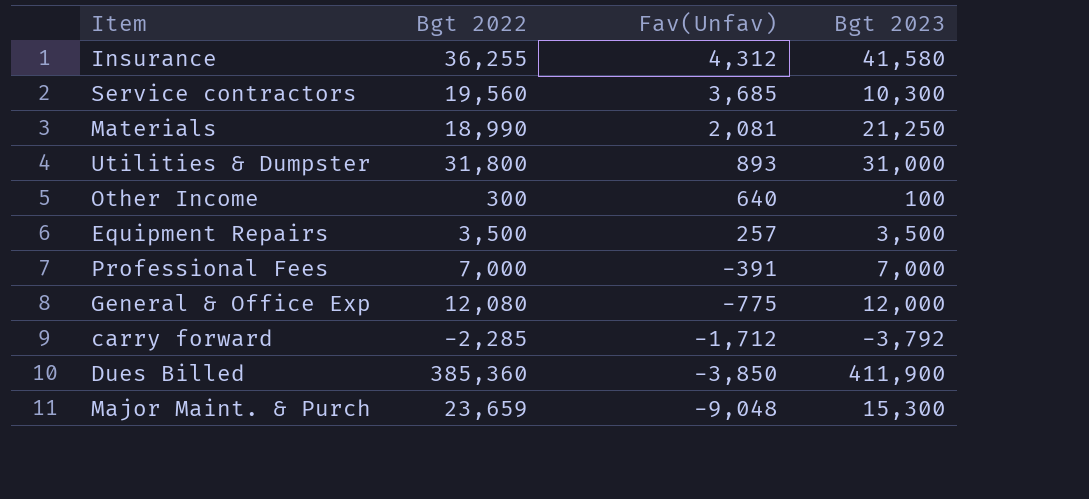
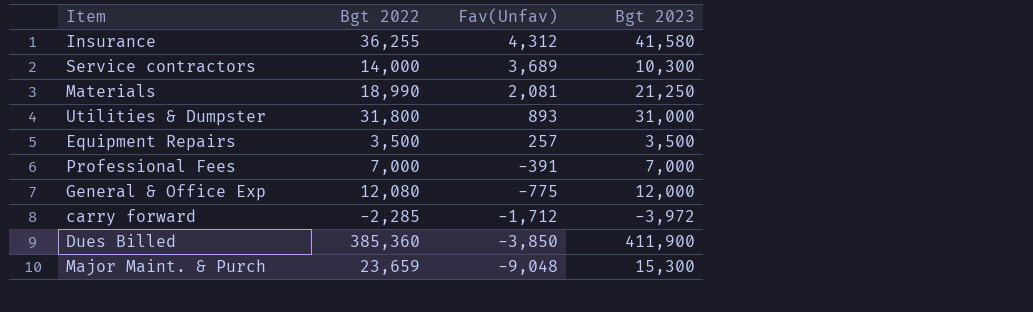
row Other Income: 300 | 640 | 100 -> none
Service contractors | Bgt 2022: 19,560 -> 14,000
Service contractors | Fav(Unfav): 3,685 -> 3,689
carry forward | Bgt 2023: -3,792 -> -3,972

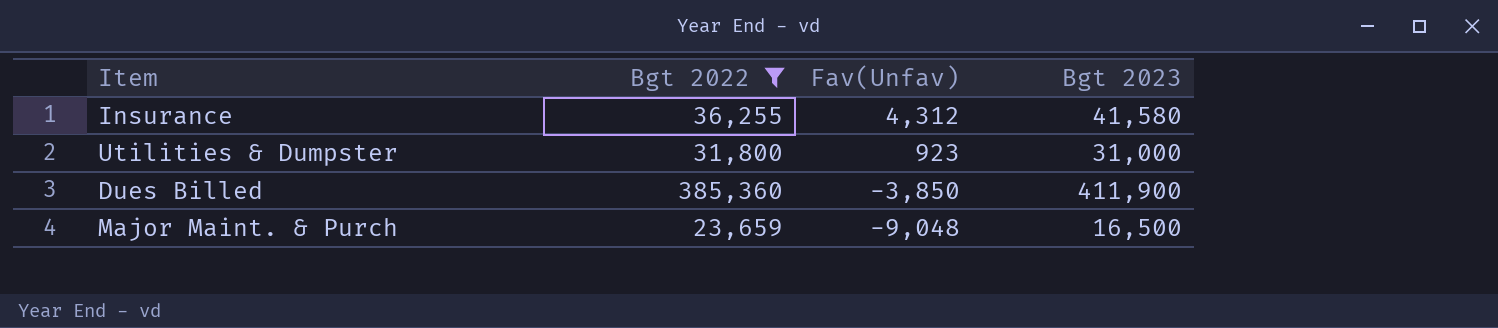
filter: none -> Bgt 2022 >= 23,659
Utilities & Dumpster | Fav(Unfav): 893 -> 923
Major Maint. & Purch | Bgt 2023: 15,300 -> 16,500

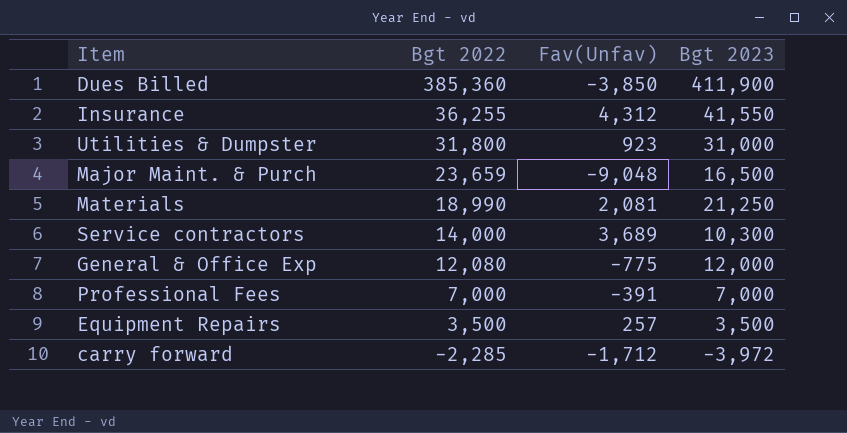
filter: Bgt 2022 >= 23,659 -> none
row order: Fav(Unfav) descending -> Bgt 2022 descending
Insurance | Bgt 2023: 41,580 -> 41,550

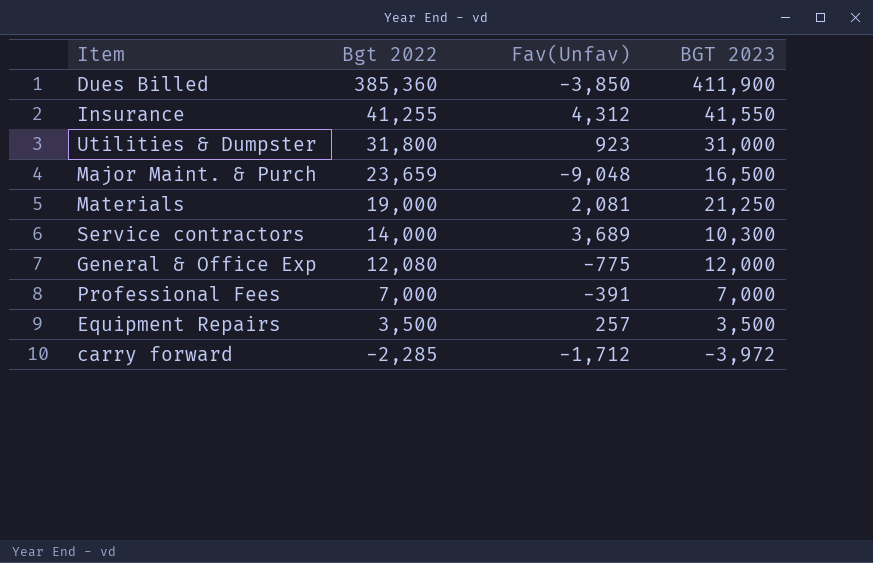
column name: Bgt 2023 -> BGT 2023
Insurance | Bgt 2022: 36,255 -> 41,255
Materials | Bgt 2022: 18,990 -> 19,000

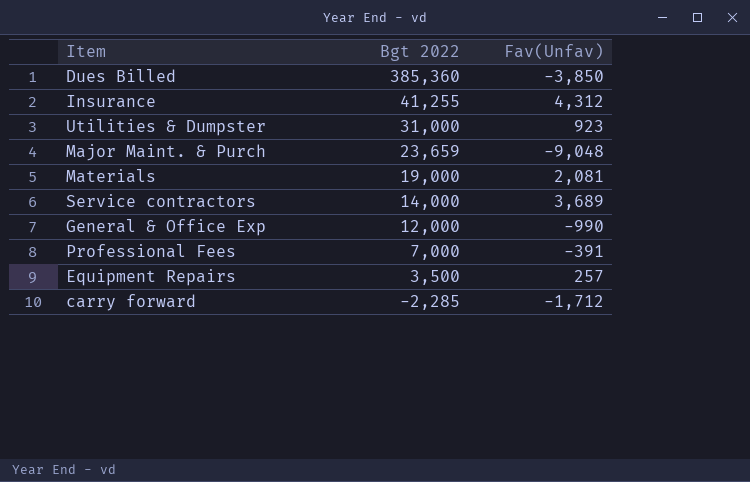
column BGT 2023 | position: 4 -> none
Utilities & Dumpster | Bgt 2022: 31,800 -> 31,000
General & Office Exp | Bgt 2022: 12,080 -> 12,000
General & Office Exp | Fav(Unfav): -775 -> -990

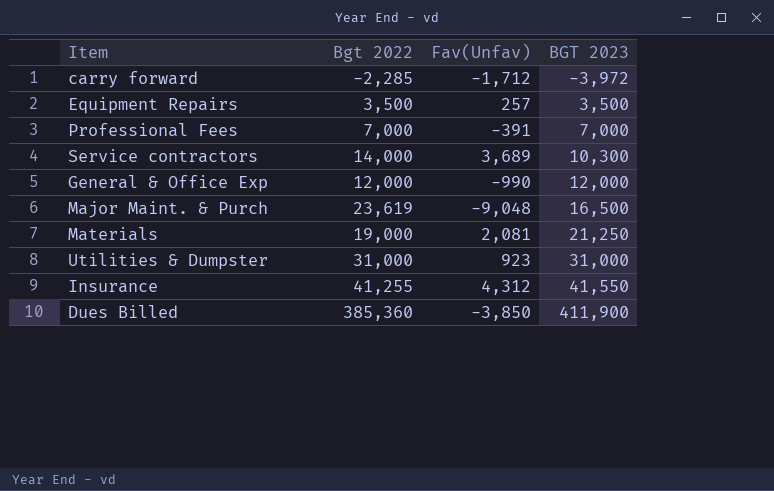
row order: Bgt 2022 descending -> BGT 2023 ascending
column BGT 2023 | position: none -> 4
Major Maint. & Purch | Bgt 2022: 23,659 -> 23,619

